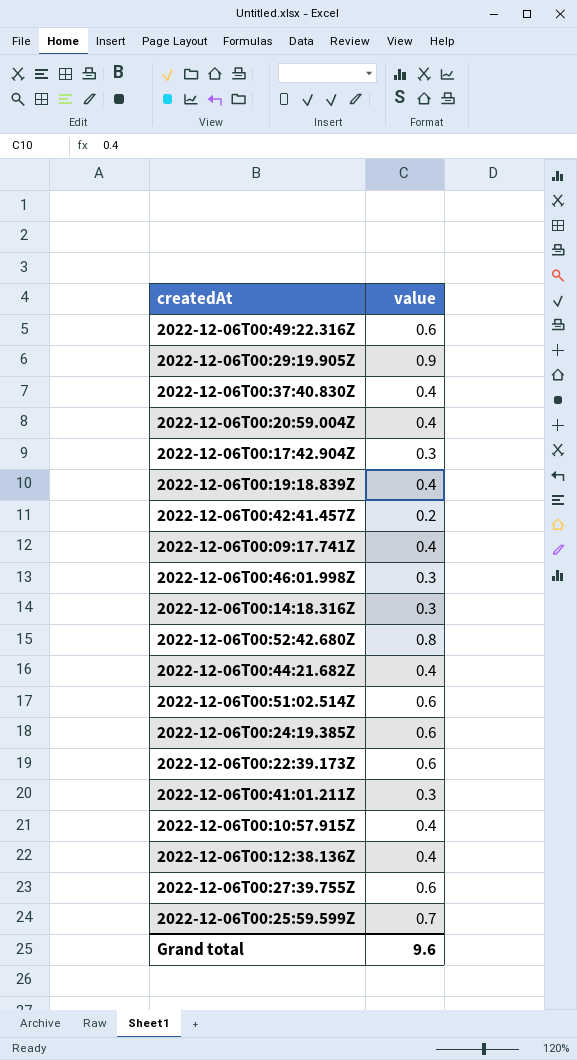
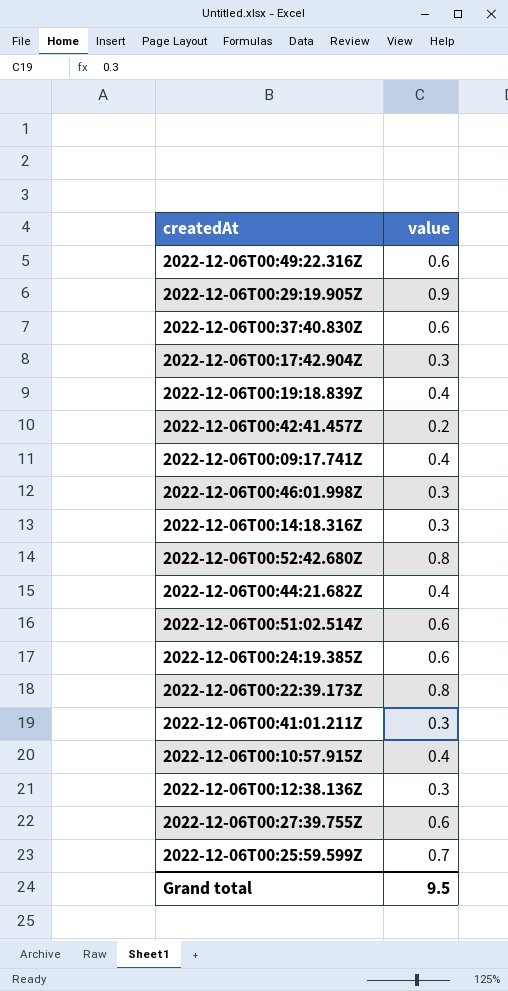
row 2022-12-06T00:20:59.004Z: 0.4 -> none
2022-12-06T00:37:40.830Z | value: 0.4 -> 0.6
2022-12-06T00:22:39.173Z | value: 0.6 -> 0.8
2022-12-06T00:12:38.136Z | value: 0.4 -> 0.3
Grand total | value: 9.6 -> 9.5

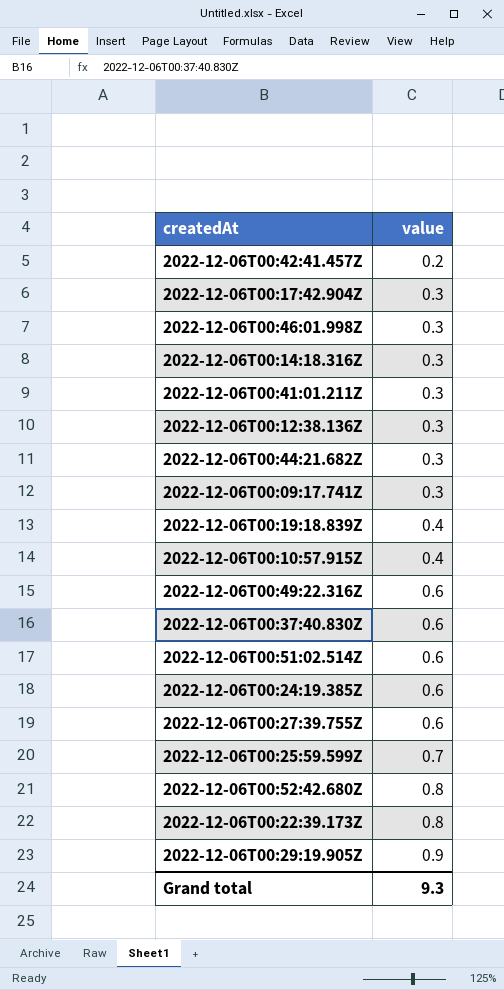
row order: none -> value ascending
2022-12-06T00:44:21.682Z | value: 0.4 -> 0.3
2022-12-06T00:09:17.741Z | value: 0.4 -> 0.3
Grand total | value: 9.5 -> 9.3

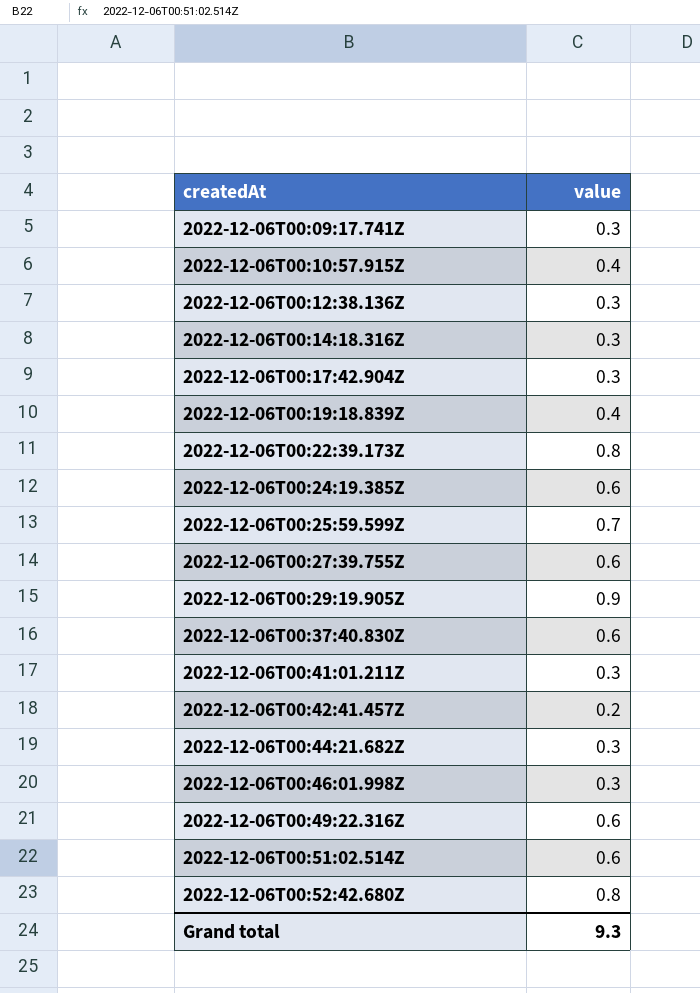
row order: value ascending -> createdAt ascending

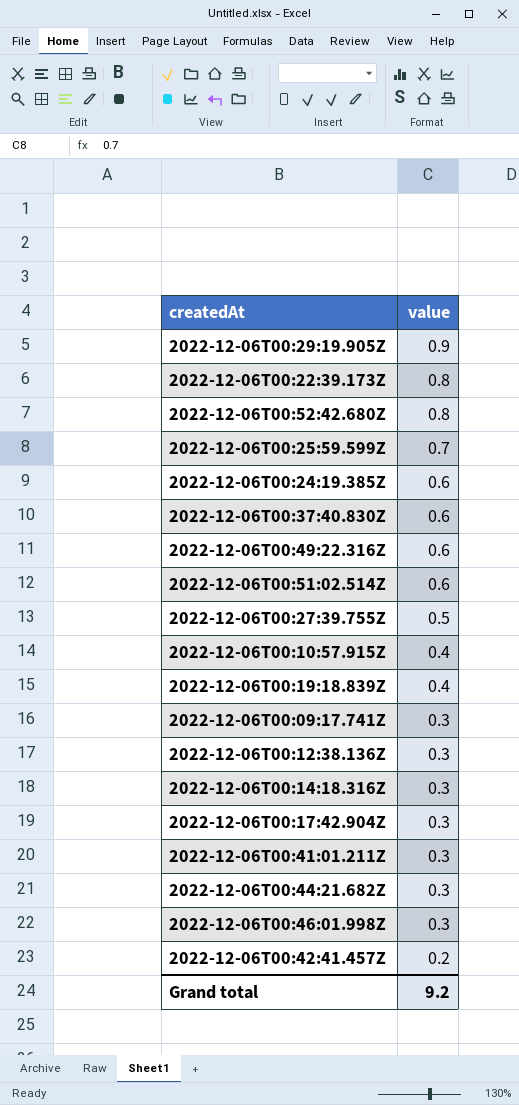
row order: createdAt ascending -> value descending
2022-12-06T00:27:39.755Z | value: 0.6 -> 0.5
Grand total | value: 9.3 -> 9.2

